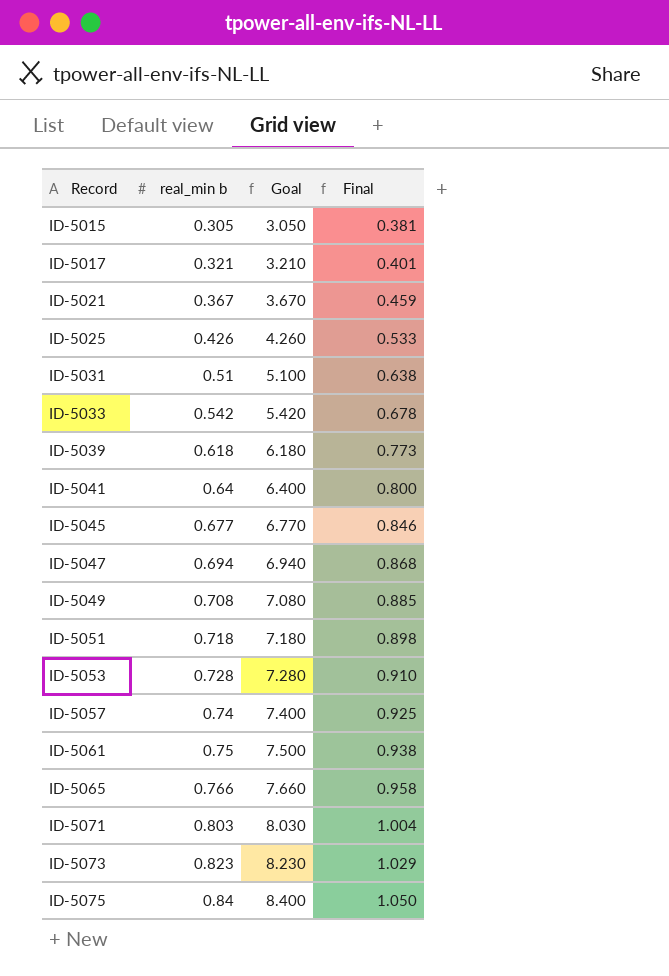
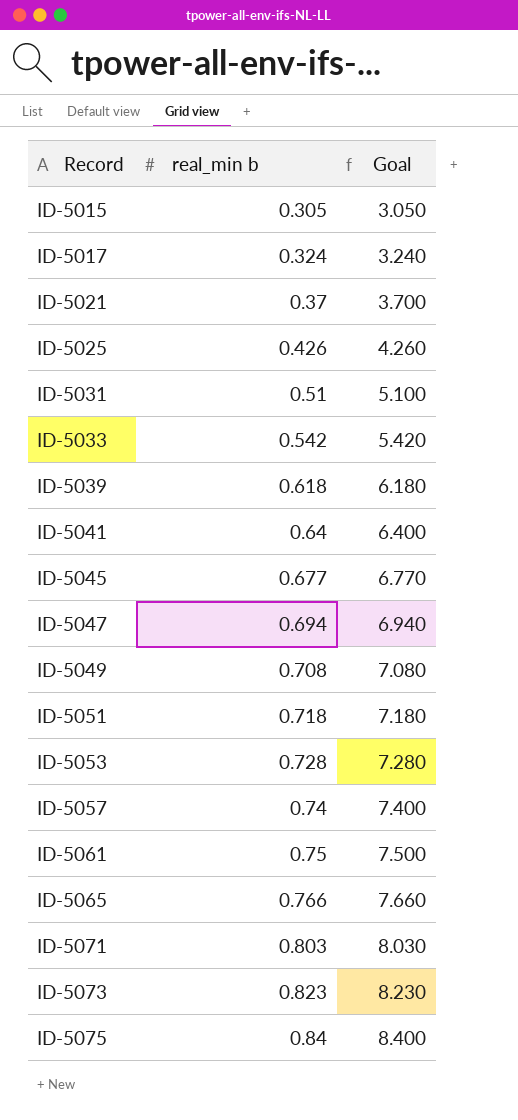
column Final | formula: [real_min b] * 1.25 -> none
ID-5017 | real_min b: 0.321 -> 0.324
ID-5017 | Goal: 3.210 -> 3.240
ID-5021 | real_min b: 0.367 -> 0.37
ID-5021 | Goal: 3.670 -> 3.700

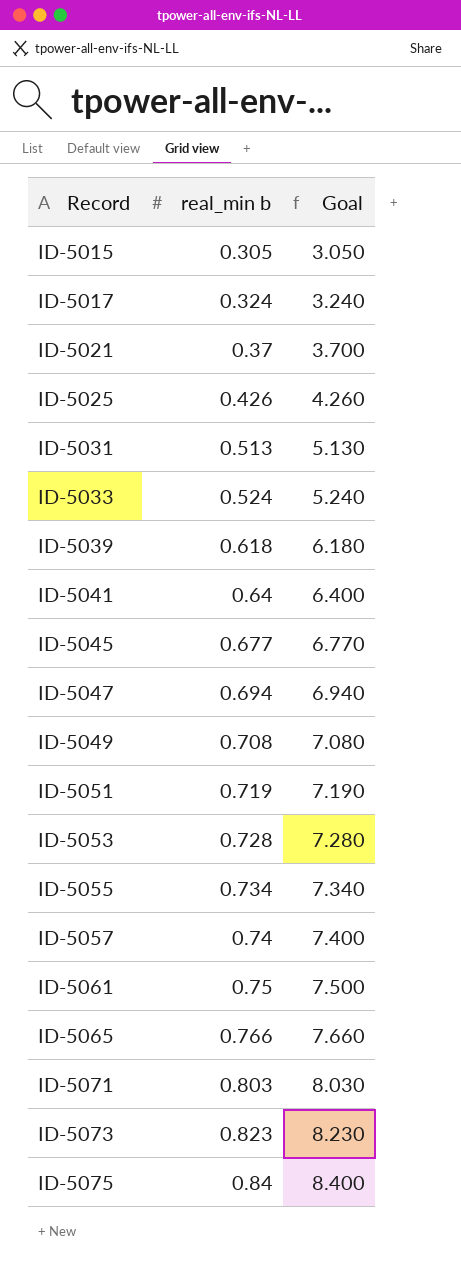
ID-5031 | real_min b: 0.51 -> 0.513
ID-5031 | Goal: 5.100 -> 5.130
ID-5033 | real_min b: 0.542 -> 0.524
ID-5033 | Goal: 5.420 -> 5.240
ID-5051 | real_min b: 0.718 -> 0.719
ID-5051 | Goal: 7.180 -> 7.190
row ID-5055: none -> 0.734 | 7.340

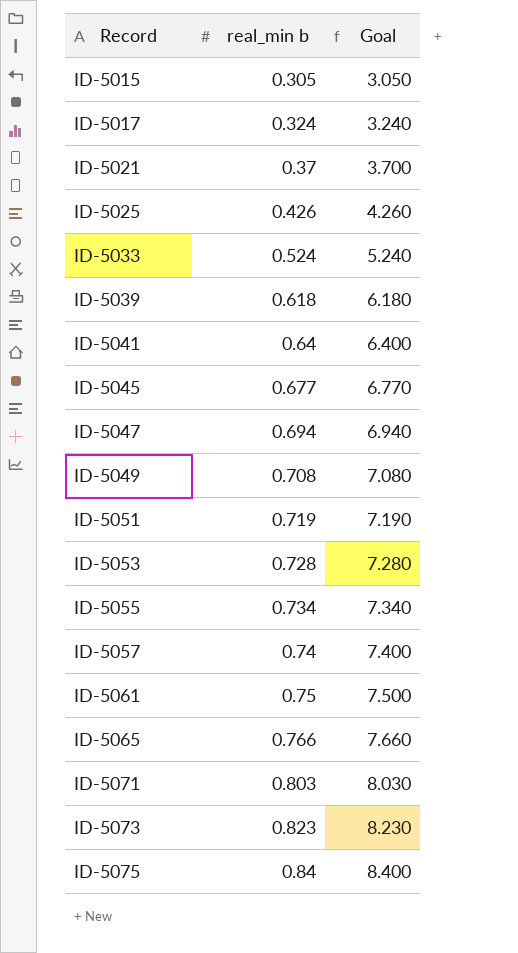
row ID-5031: 0.513 | 5.130 -> none

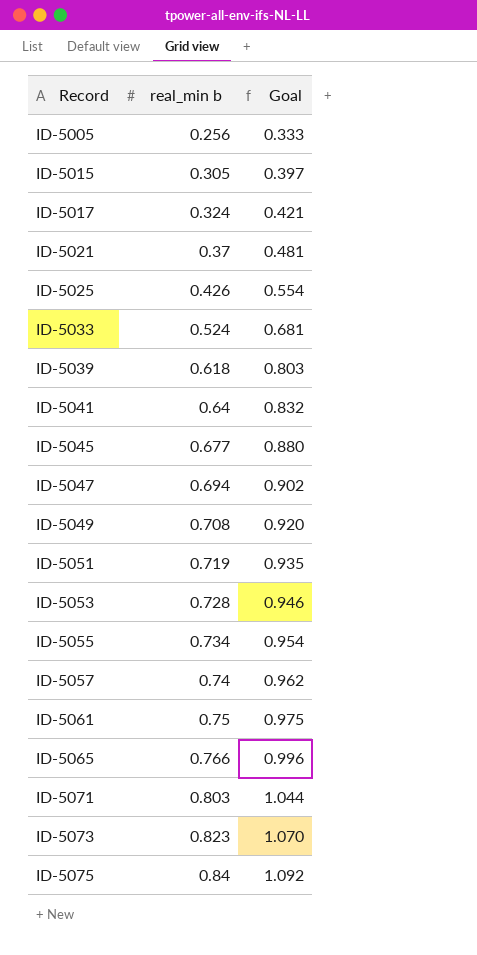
column Goal | formula: [real_min b] * 10 -> [real_min b] * 1.3
row ID-5005: none -> 0.256 | 0.333

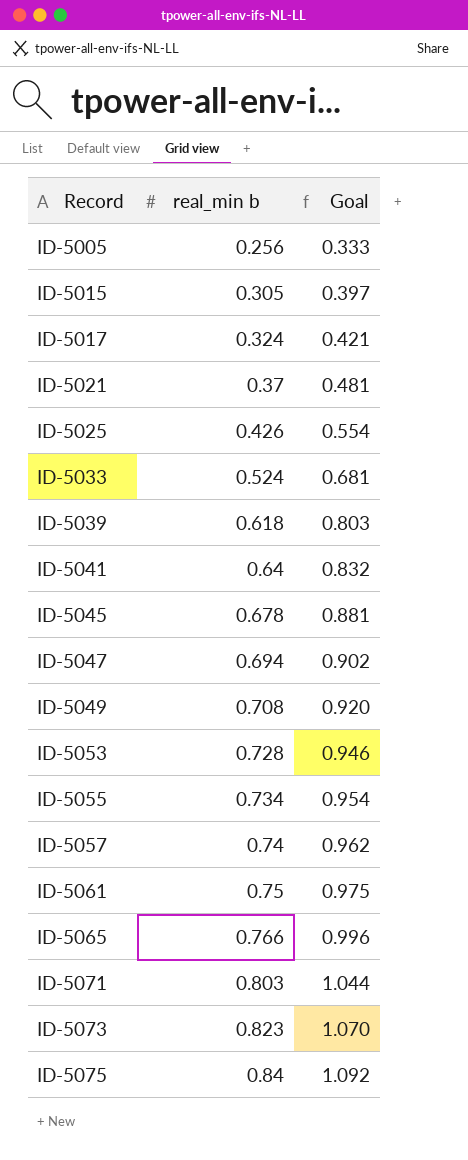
row ID-5051: 0.719 | 0.935 -> none
ID-5045 | real_min b: 0.677 -> 0.678
ID-5045 | Goal: 0.880 -> 0.881

